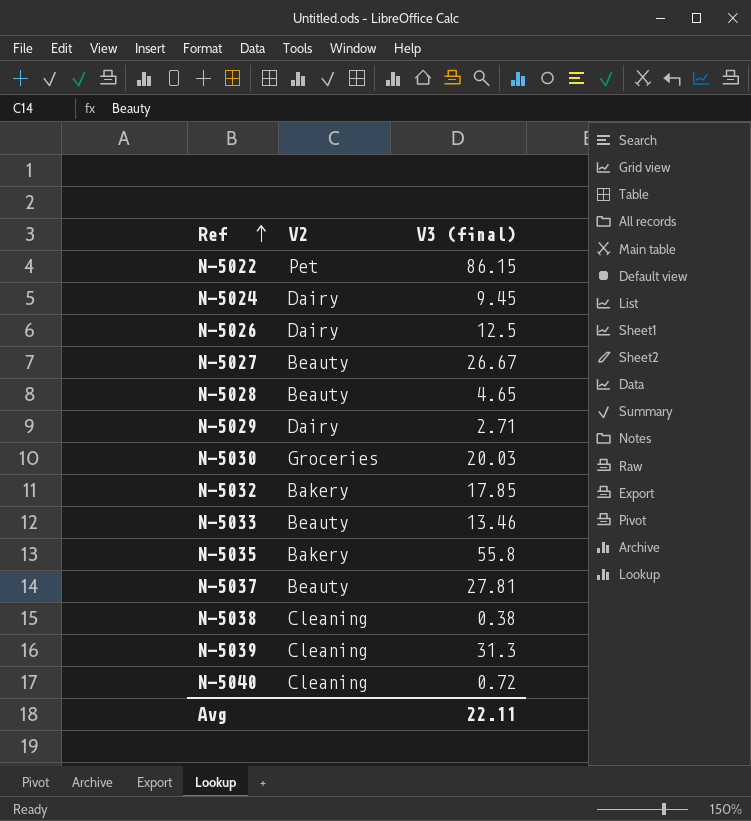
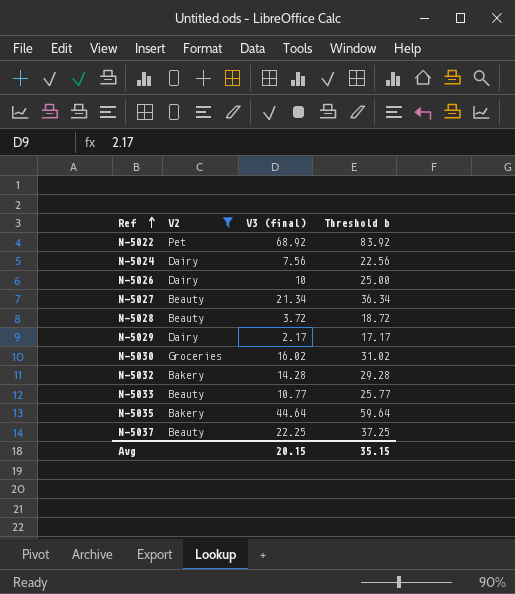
filter: none -> V2 != Cleaning
column Threshold b | formula: none -> [V3 (final)] + 15
N-5022 | V3 (final): 86.15 -> 68.92
N-5024 | V3 (final): 9.45 -> 7.56
N-5026 | V3 (final): 12.5 -> 10
N-5027 | V3 (final): 26.67 -> 21.34
N-5028 | V3 (final): 4.65 -> 3.72
N-5029 | V3 (final): 2.71 -> 2.17
N-5030 | V3 (final): 20.03 -> 16.02
N-5032 | V3 (final): 17.85 -> 14.28
N-5033 | V3 (final): 13.46 -> 10.77
N-5035 | V3 (final): 55.8 -> 44.64
N-5037 | V3 (final): 27.81 -> 22.25
Avg | V3 (final): 22.11 -> 20.15

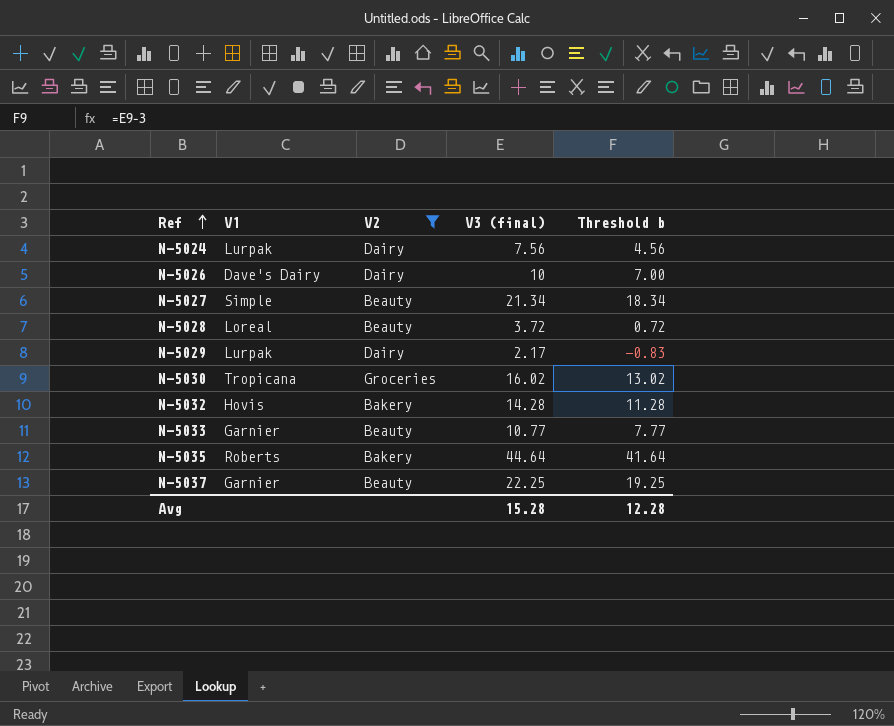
column V1 | position: none -> 2
column Threshold b | formula: [V3 (final)] + 15 -> [V3 (final)] - 3
row N-5022: Pet | 68.92 | 83.92 -> none
Avg | V3 (final): 20.15 -> 15.28
Avg | Threshold b: 35.15 -> 12.28

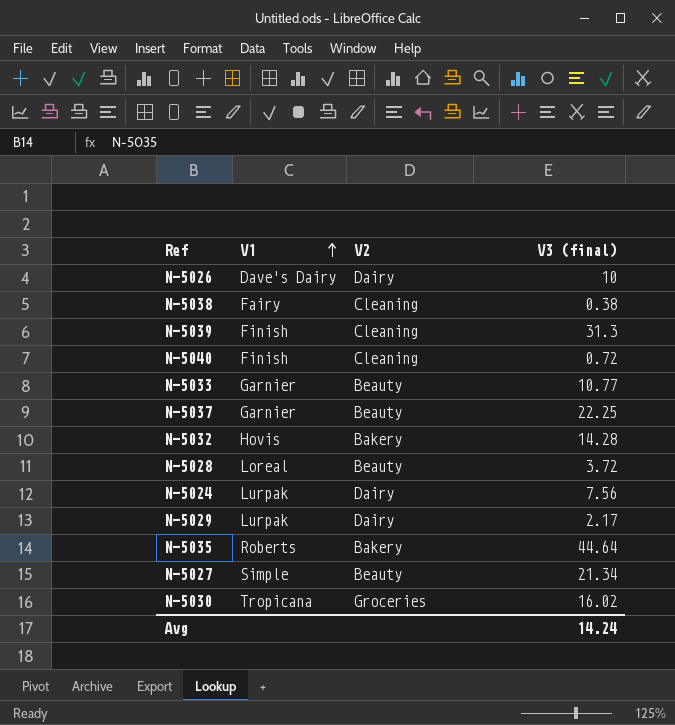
filter: V2 != Cleaning -> none
row order: Ref ascending -> V1 ascending
column Threshold b | formula: [V3 (final)] - 3 -> none
Avg | V3 (final): 15.28 -> 14.24

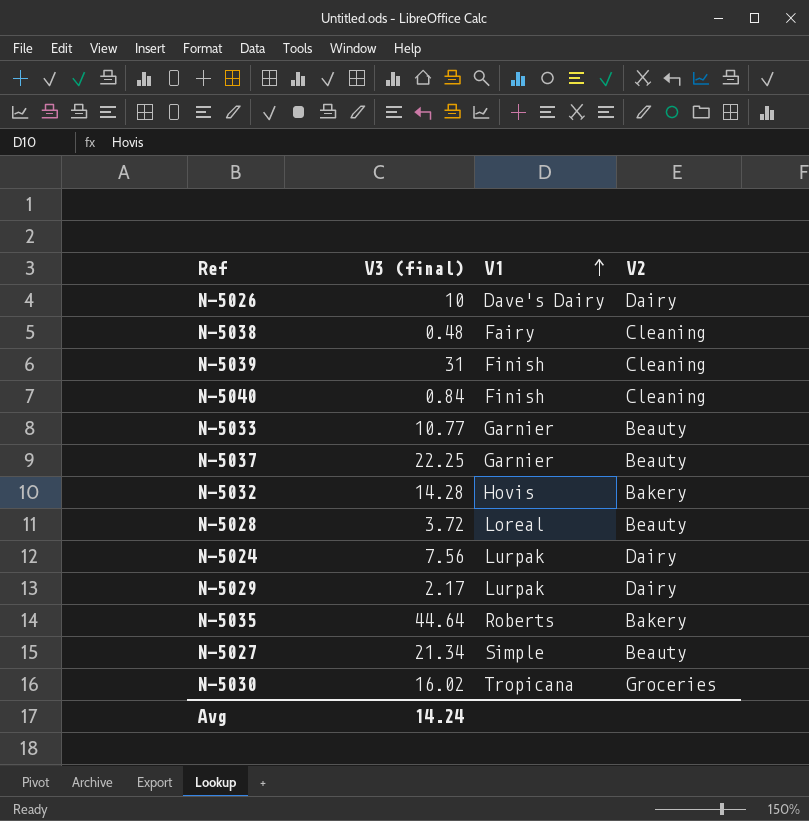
column V3 (final) | position: 4 -> 2
N-5038 | V3 (final): 0.38 -> 0.48
N-5039 | V3 (final): 31.3 -> 31
N-5040 | V3 (final): 0.72 -> 0.84

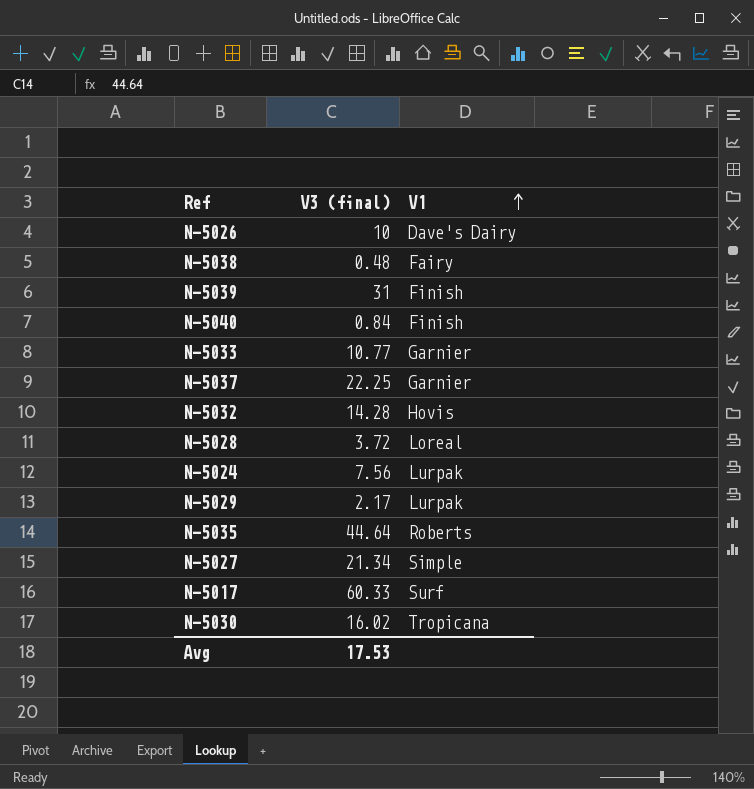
column V2 | position: 4 -> none
row N-5017: none -> 60.33 | Surf
Avg | V3 (final): 14.24 -> 17.53

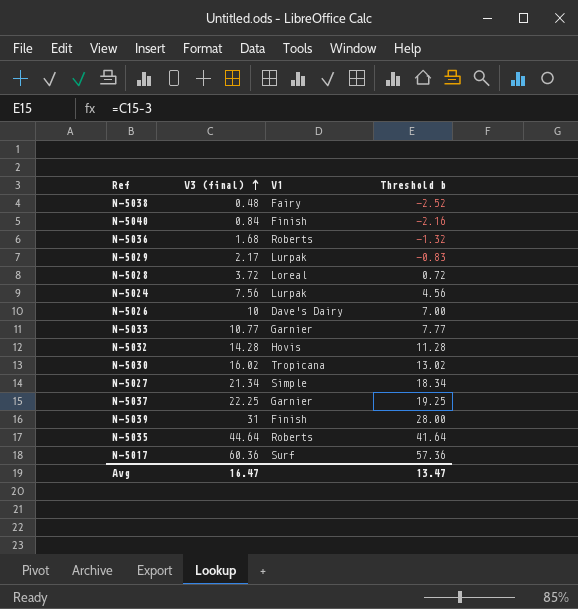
row order: V1 ascending -> V3 (final) ascending
column Threshold b | formula: none -> [V3 (final)] - 3
row N-5036: none -> 1.68 | Roberts | -1.32
N-5017 | V3 (final): 60.33 -> 60.36
Avg | V3 (final): 17.53 -> 16.47

